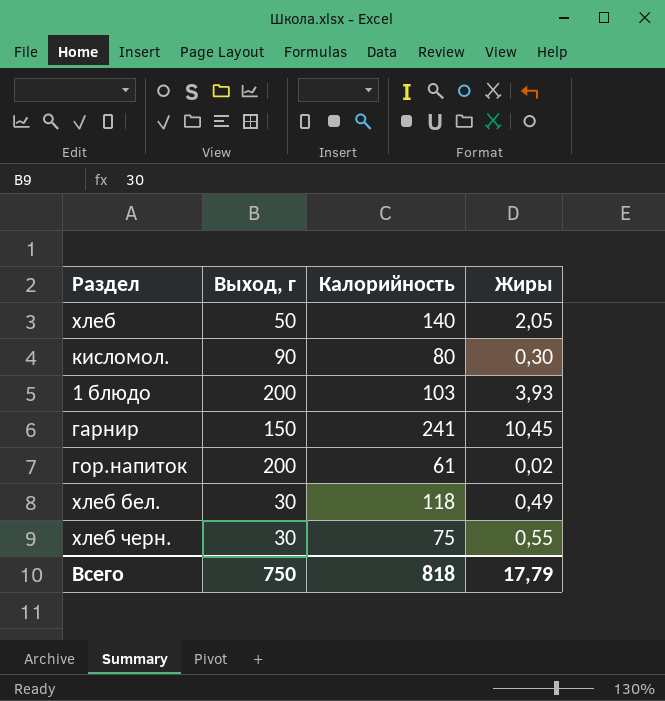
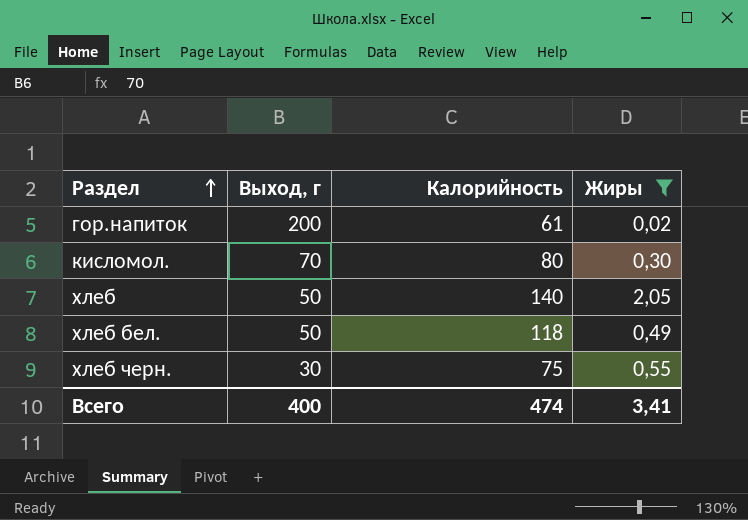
filter: none -> Жиры <= 2,05
row order: none -> Раздел ascending
кисломол. | Выход, г: 90 -> 70
хлеб бел. | Выход, г: 30 -> 50
Всего | Выход, г: 750 -> 400
Всего | Калорийность: 818 -> 474
Всего | Жиры: 17,79 -> 3,41

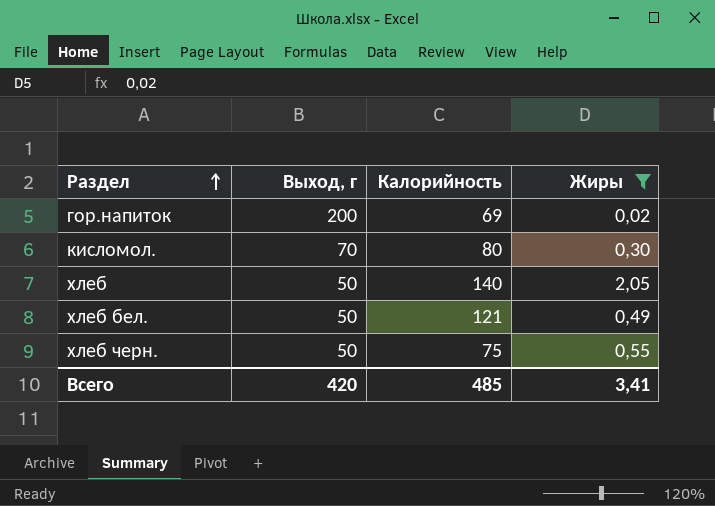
гор.напиток | Калорийность: 61 -> 69
хлеб бел. | Калорийность: 118 -> 121
хлеб черн. | Выход, г: 30 -> 50
Всего | Выход, г: 400 -> 420
Всего | Калорийность: 474 -> 485

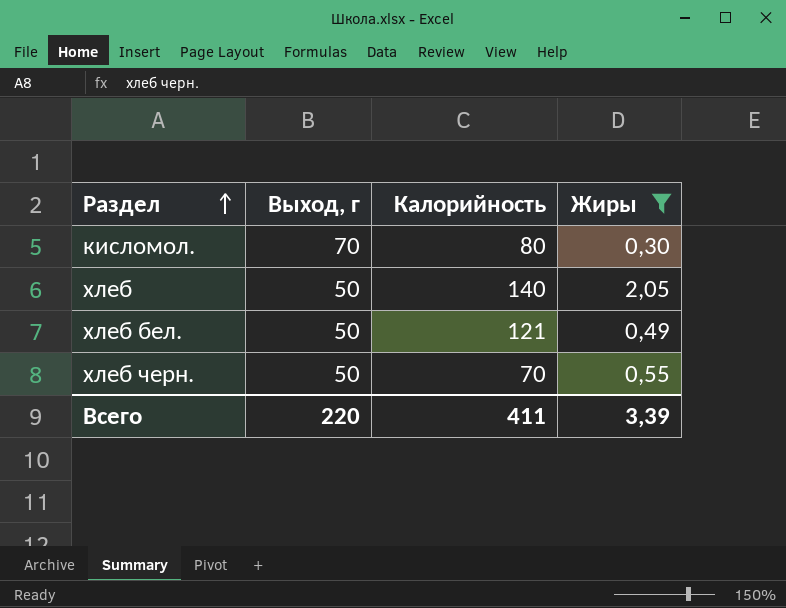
row гор.напиток: 200 | 69 | 0,02 -> none
хлеб черн. | Калорийность: 75 -> 70
Всего | Выход, г: 420 -> 220
Всего | Калорийность: 485 -> 411
Всего | Жиры: 3,41 -> 3,39

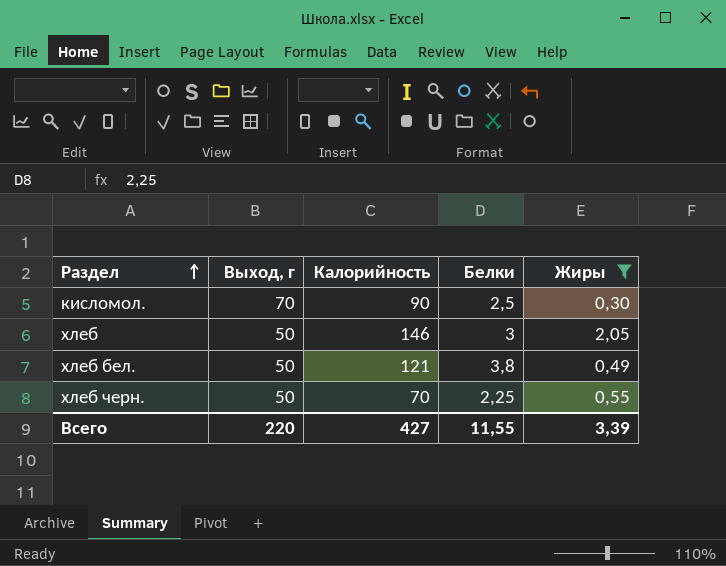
column Белки | position: none -> 4
кисломол. | Калорийность: 80 -> 90
хлеб | Калорийность: 140 -> 146
Всего | Калорийность: 411 -> 427

